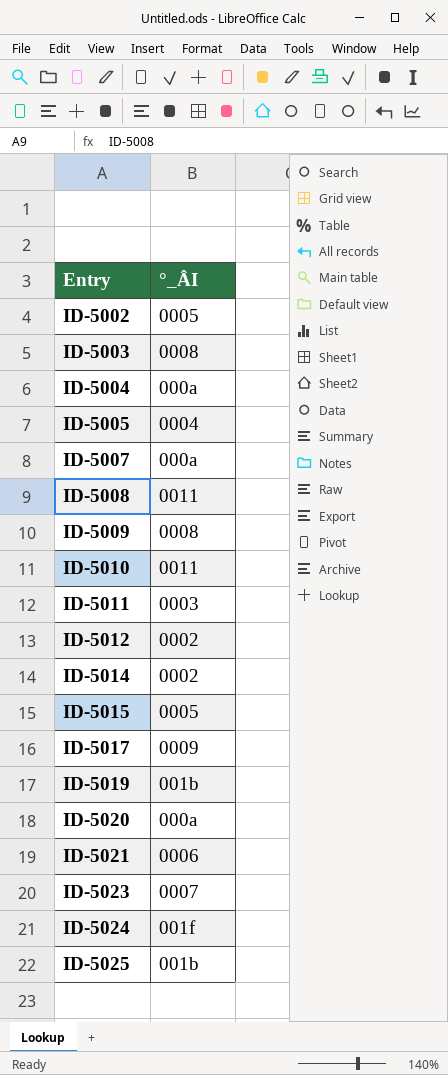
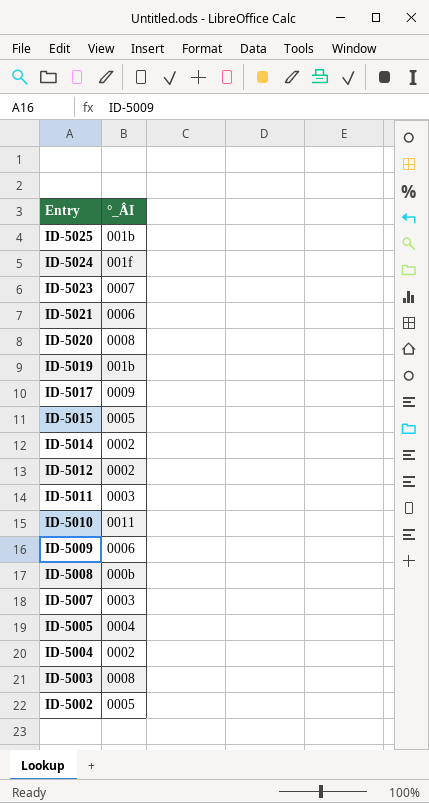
row order: Entry ascending -> Entry descending
ID-5020 | °_ÂI: 000a -> 0008
ID-5009 | °_ÂI: 0008 -> 0006
ID-5008 | °_ÂI: 0011 -> 000b
ID-5007 | °_ÂI: 000a -> 0003
ID-5004 | °_ÂI: 000a -> 0002

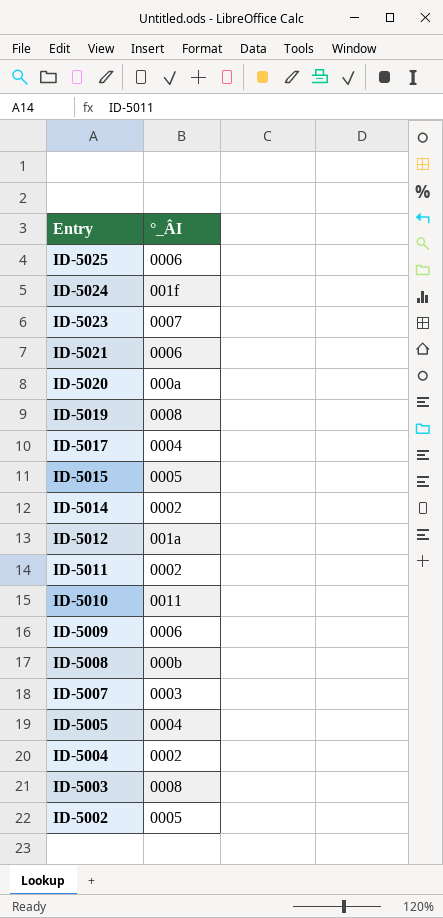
ID-5025 | °_ÂI: 001b -> 0006
ID-5020 | °_ÂI: 0008 -> 000a
ID-5019 | °_ÂI: 001b -> 0008
ID-5017 | °_ÂI: 0009 -> 0004
ID-5012 | °_ÂI: 0002 -> 001a
ID-5011 | °_ÂI: 0003 -> 0002

